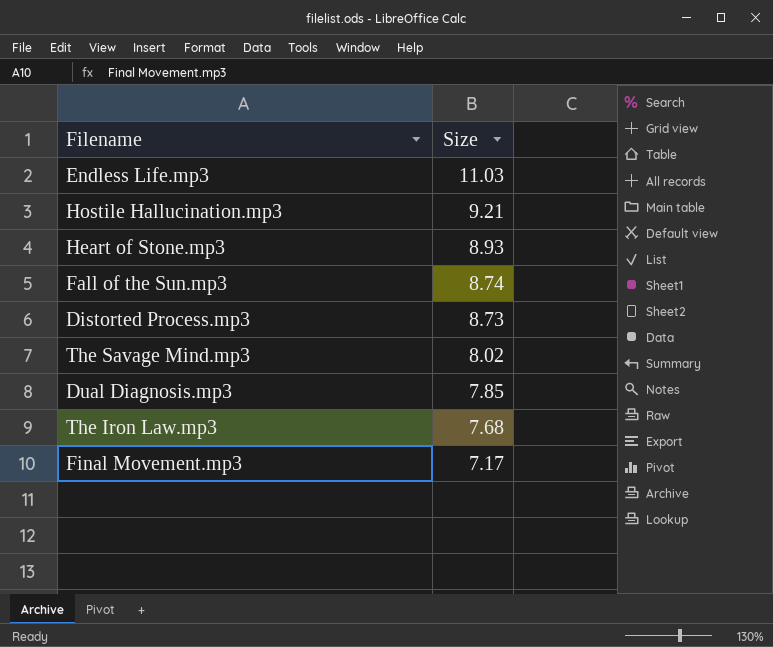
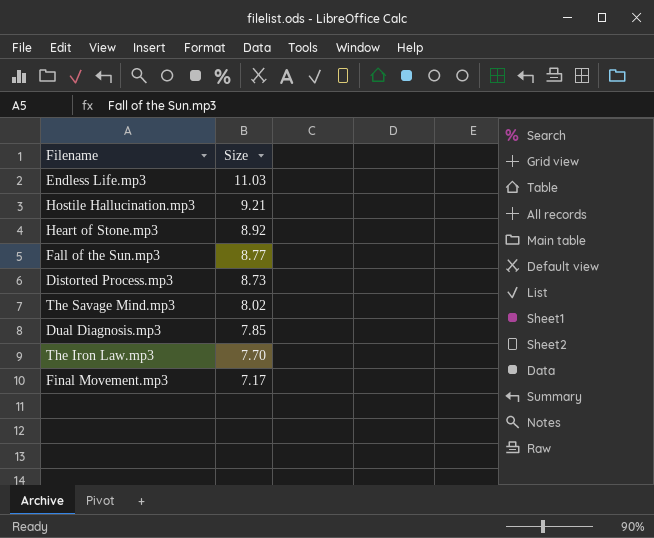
Heart of Stone.mp3 | Size: 8.93 -> 8.92
Fall of the Sun.mp3 | Size: 8.74 -> 8.77
The Iron Law.mp3 | Size: 7.68 -> 7.70

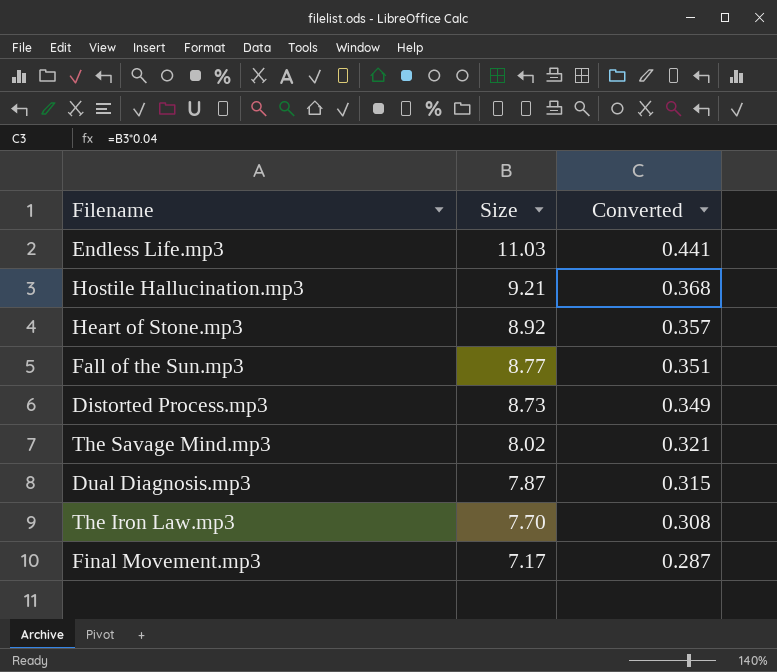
column Converted | formula: none -> [Size] * 0.04
Dual Diagnosis.mp3 | Size: 7.85 -> 7.87

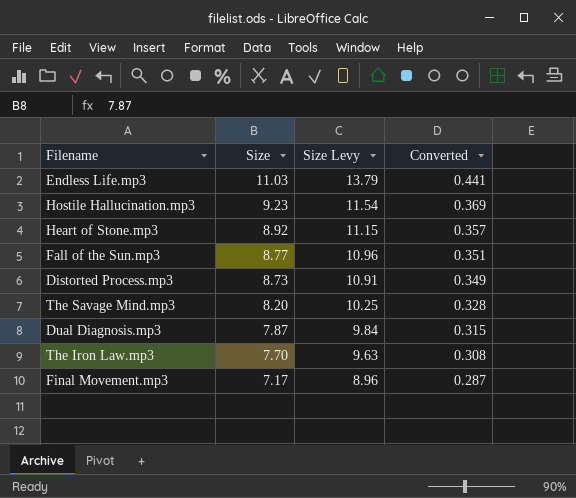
column Size Levy | formula: none -> [Size] * 1.25
Hostile Hallucination.mp3 | Size: 9.21 -> 9.23
Hostile Hallucination.mp3 | Converted: 0.368 -> 0.369
The Savage Mind.mp3 | Size: 8.02 -> 8.20
The Savage Mind.mp3 | Converted: 0.321 -> 0.328

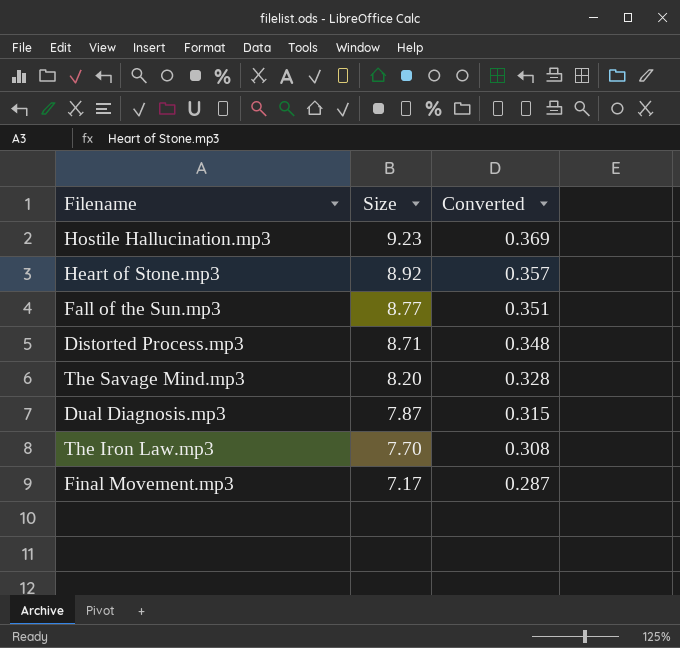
column Size Levy | formula: [Size] * 1.25 -> none
row Endless Life.mp3: 11.03 | 13.79 | 0.441 -> none
Distorted Process.mp3 | Size: 8.73 -> 8.71
Distorted Process.mp3 | Converted: 0.349 -> 0.348

